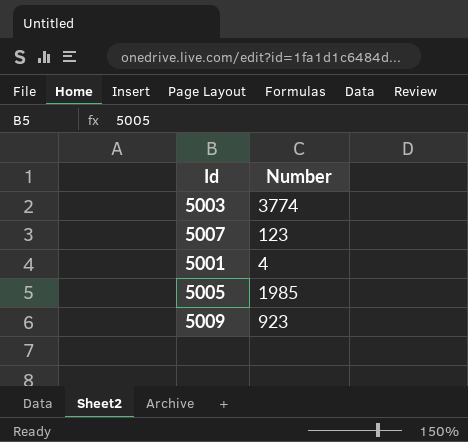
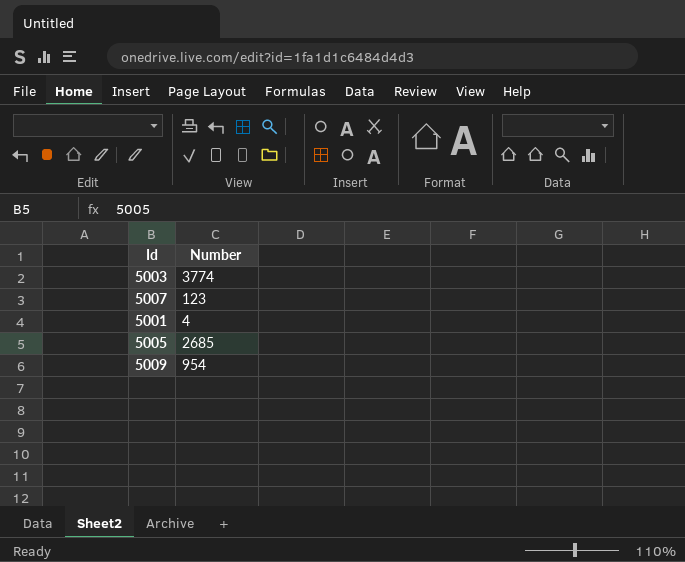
5005 | Number: 1985 -> 2685
5009 | Number: 923 -> 954

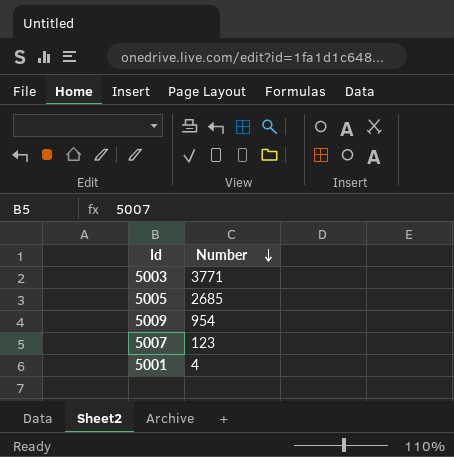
row order: none -> Number descending
5003 | Number: 3774 -> 3771

